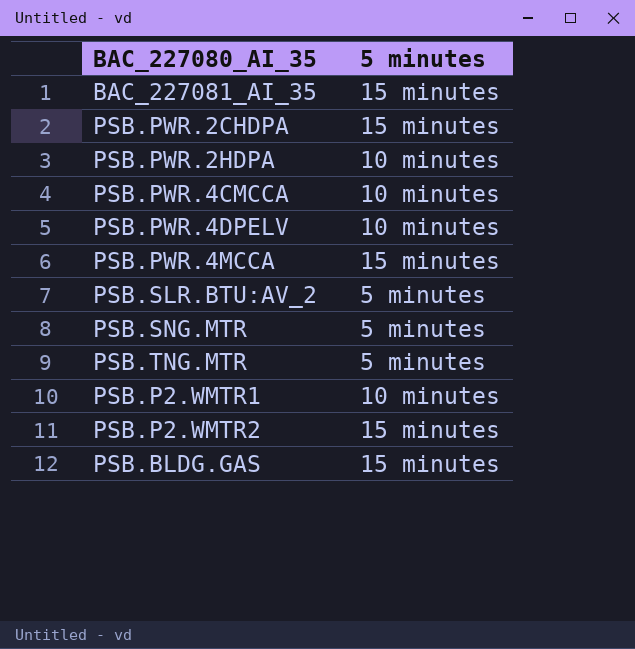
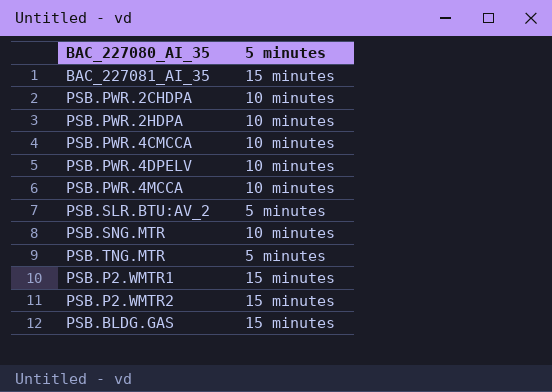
PSB.PWR.2CHDPA | 5 minutes: 15 minutes -> 10 minutes
PSB.PWR.4MCCA | 5 minutes: 15 minutes -> 10 minutes
PSB.SNG.MTR | 5 minutes: 5 minutes -> 10 minutes
PSB.P2.WMTR1 | 5 minutes: 10 minutes -> 15 minutes

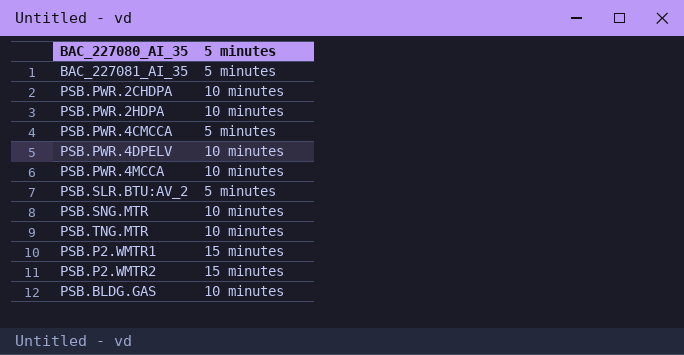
BAC_227081_AI_35 | 5 minutes: 15 minutes -> 5 minutes
PSB.PWR.4CMCCA | 5 minutes: 10 minutes -> 5 minutes
PSB.TNG.MTR | 5 minutes: 5 minutes -> 10 minutes
PSB.BLDG.GAS | 5 minutes: 15 minutes -> 10 minutes

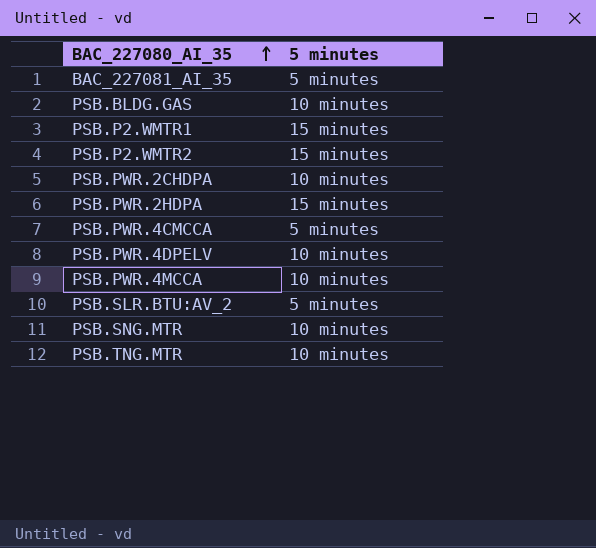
row order: none -> BAC_227080_AI_35 ascending
PSB.PWR.2HDPA | 5 minutes: 10 minutes -> 15 minutes

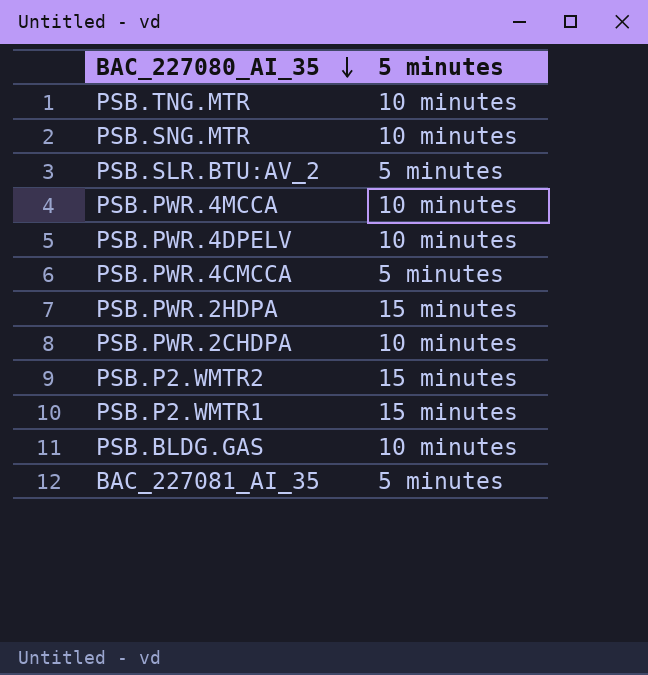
row order: BAC_227080_AI_35 ascending -> BAC_227080_AI_35 descending

